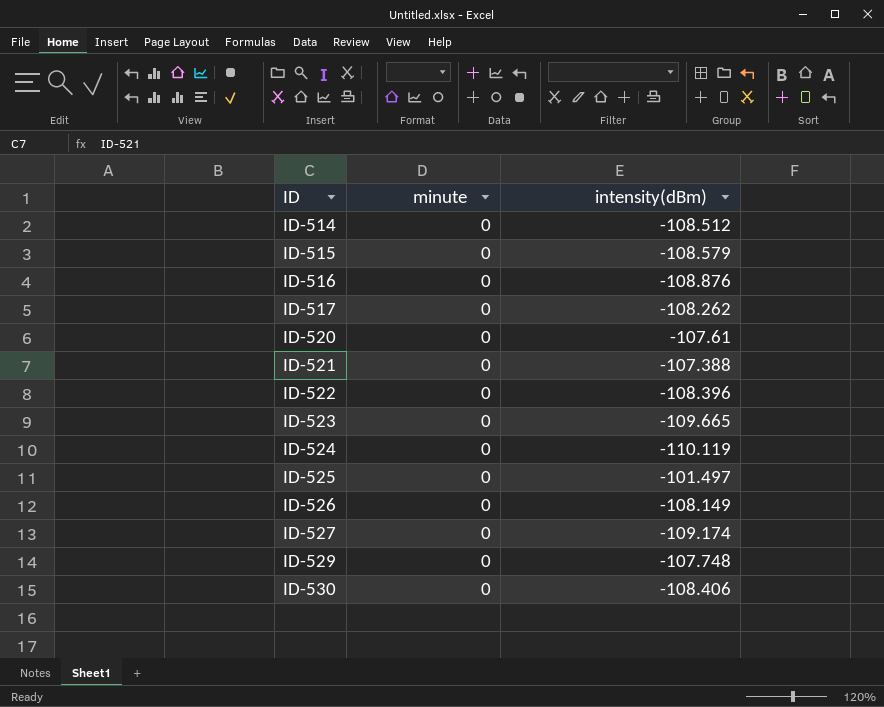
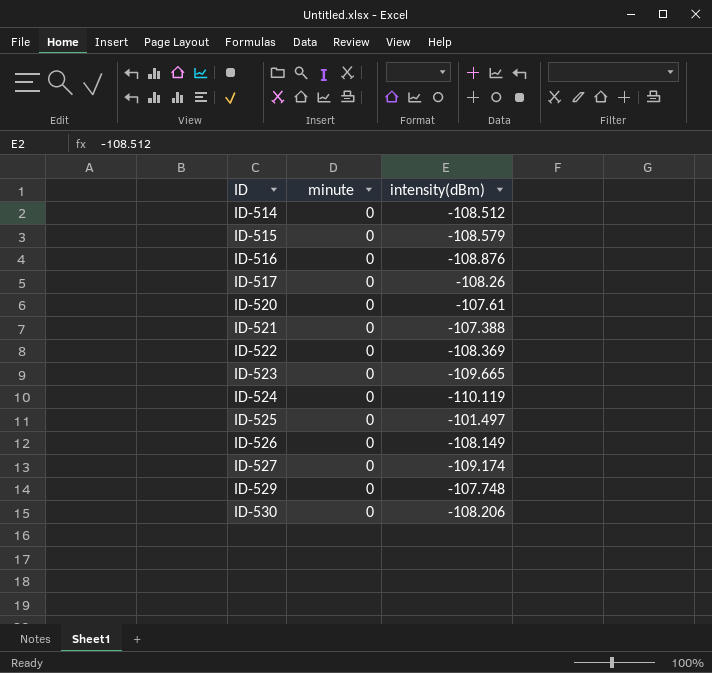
ID-517 | intensity(dBm): -108.262 -> -108.26
ID-522 | intensity(dBm): -108.396 -> -108.369
ID-530 | intensity(dBm): -108.406 -> -108.206

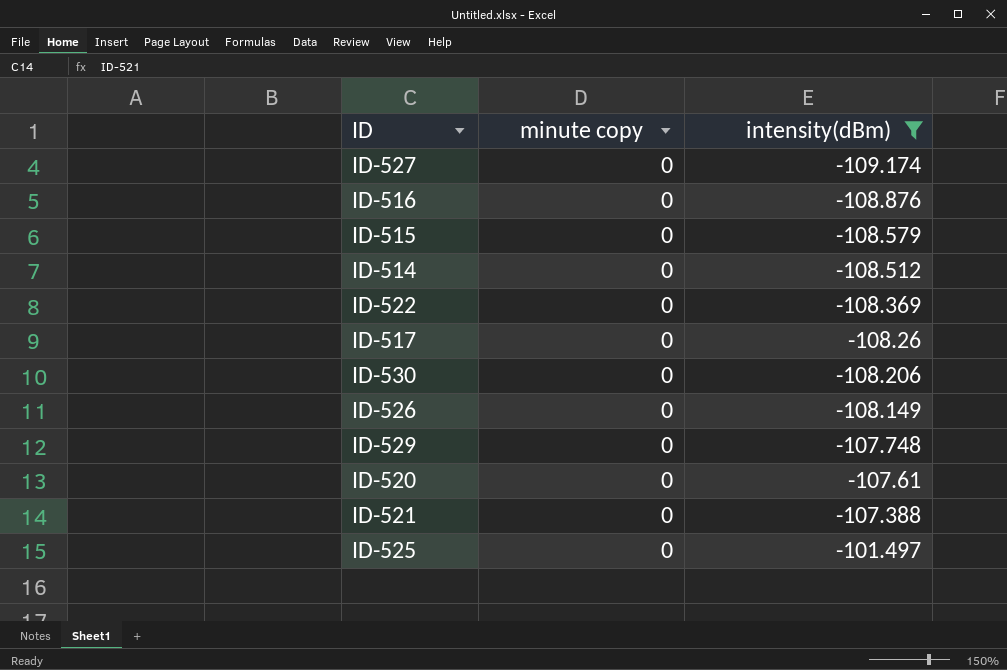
filter: none -> intensity(dBm) >= -109.174
row order: ID ascending -> intensity(dBm) ascending
column name: minute -> minute copy

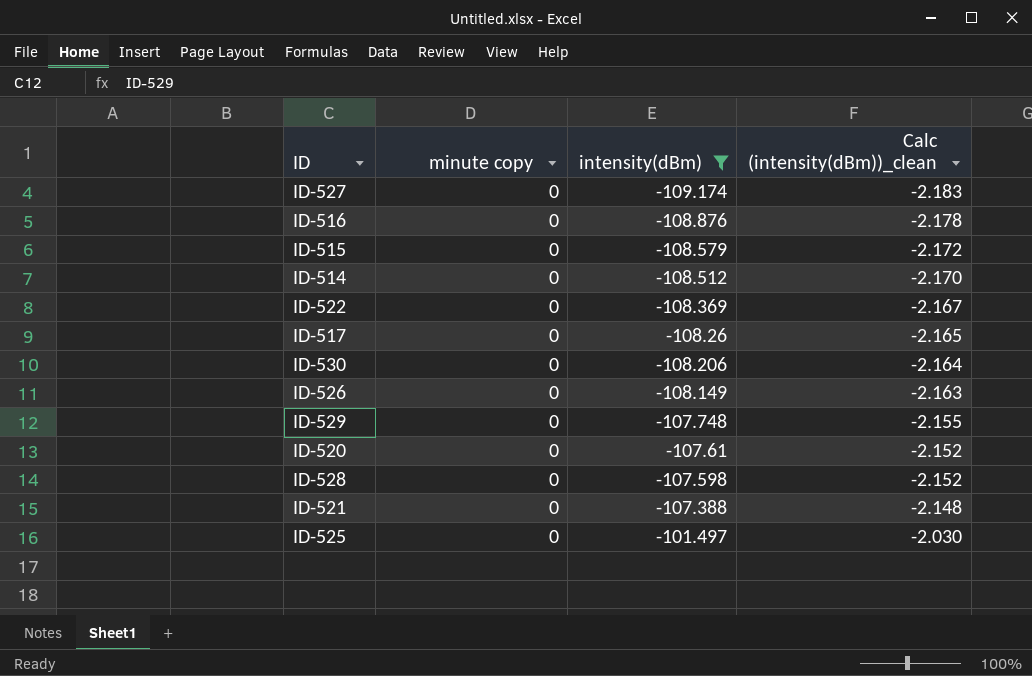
column Calc (intensity(dBm))_clean | formula: none -> [intensity(dBm)] * 0.02
row ID-528: none -> 0 | -107.598 | -2.152

